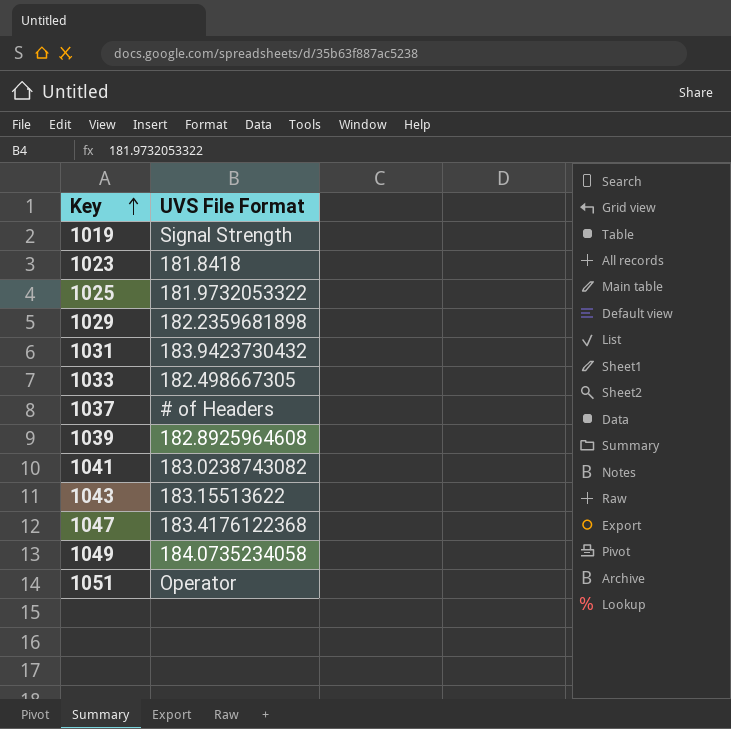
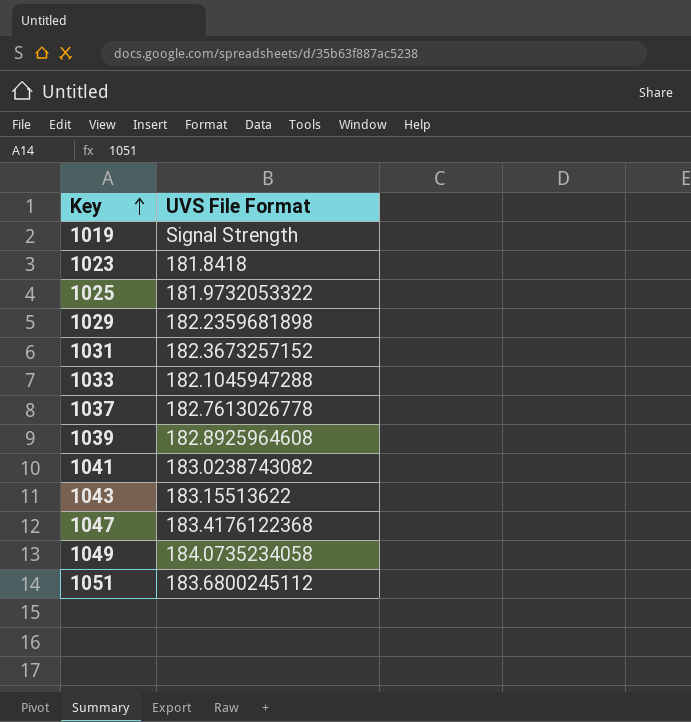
1031 | UVS File Format: 183.9423730432 -> 182.3673257152
1033 | UVS File Format: 182.498667305 -> 182.1045947288
1037 | UVS File Format: # of Headers -> 182.7613026778
1051 | UVS File Format: Operator -> 183.6800245112

